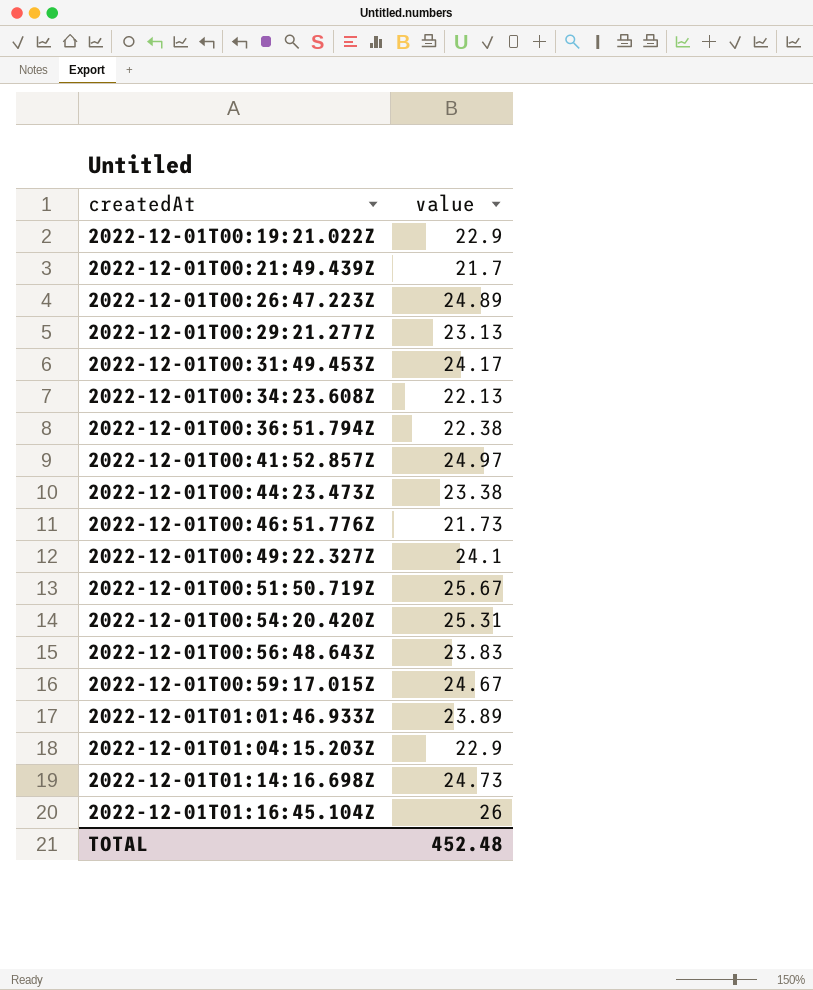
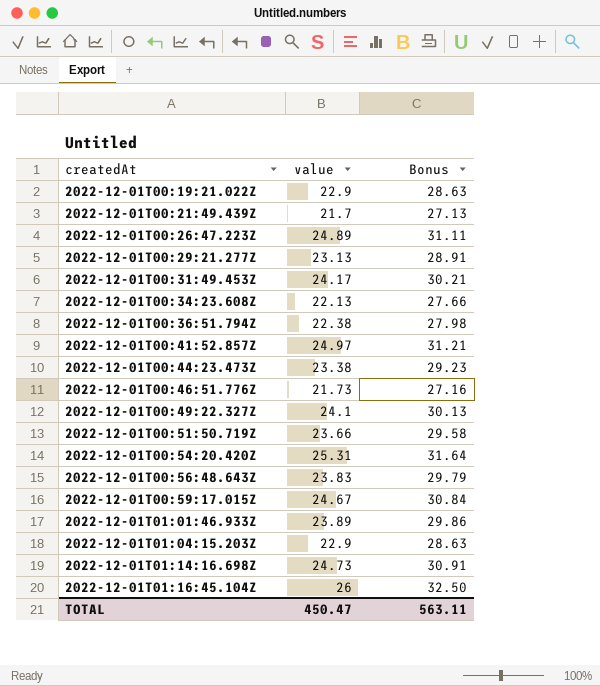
column Bonus | formula: none -> [value] * 1.25
2022-12-01T00:51:50.719Z | value: 25.67 -> 23.66
TOTAL | value: 452.48 -> 450.47

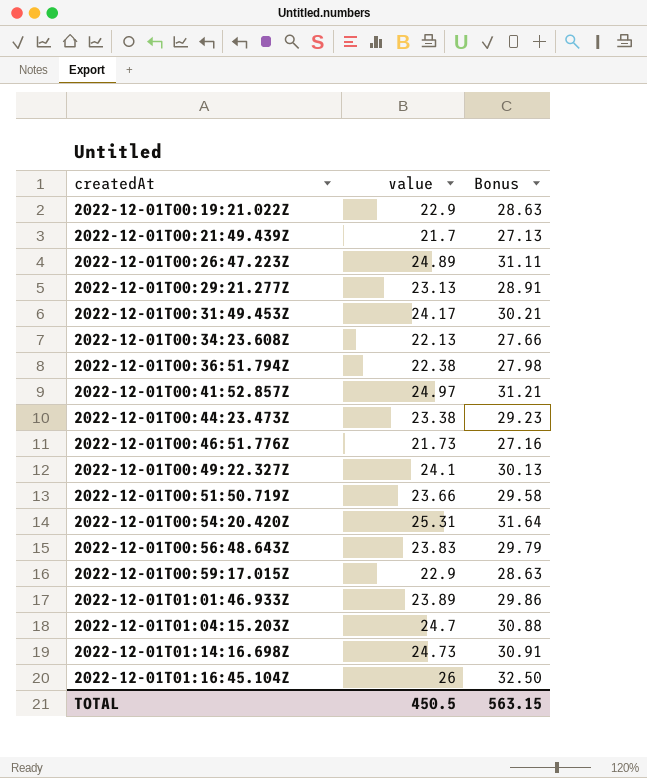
2022-12-01T00:59:17.015Z | value: 24.67 -> 22.9
2022-12-01T00:59:17.015Z | Bonus: 30.84 -> 28.63
2022-12-01T01:04:15.203Z | value: 22.9 -> 24.7
2022-12-01T01:04:15.203Z | Bonus: 28.63 -> 30.88
TOTAL | value: 450.47 -> 450.5
TOTAL | Bonus: 563.11 -> 563.15

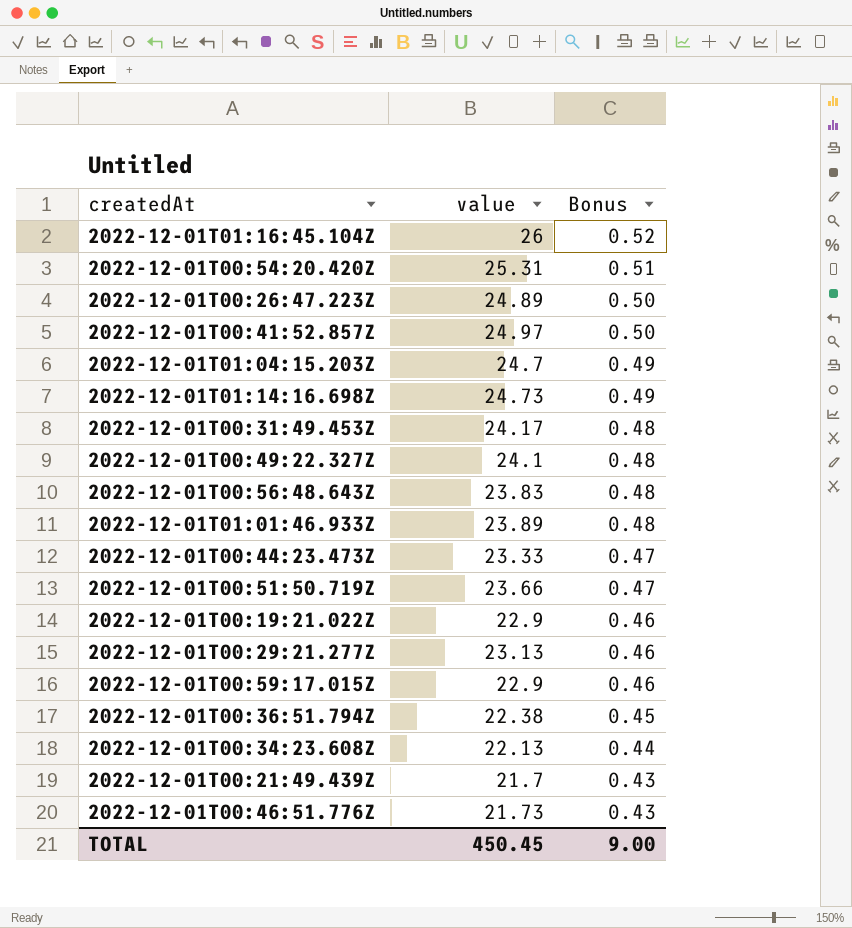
row order: createdAt ascending -> Bonus descending
column Bonus | formula: [value] * 1.25 -> [value] * 0.02
2022-12-01T00:44:23.473Z | value: 23.38 -> 23.33
TOTAL | value: 450.5 -> 450.45
TOTAL | Bonus: 563.15 -> 9.00

